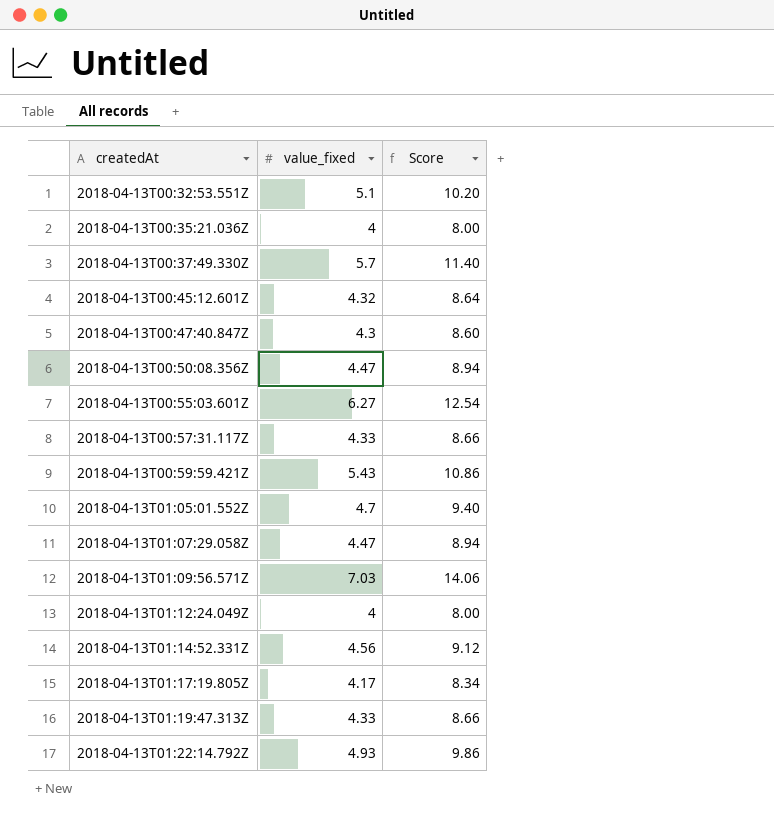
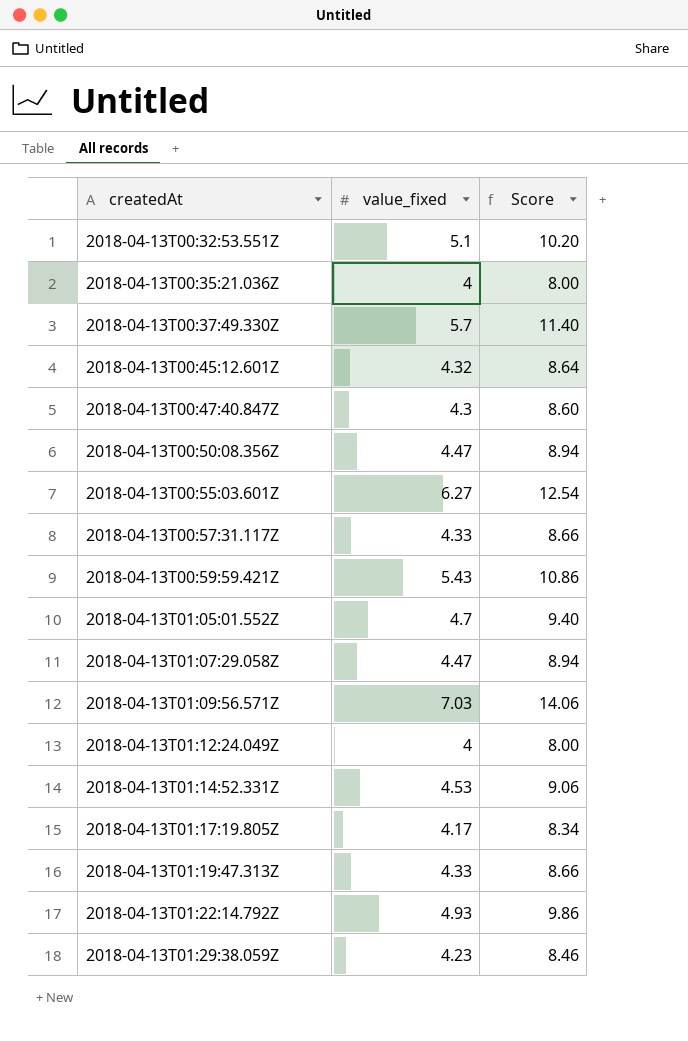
2018-04-13T01:14:52.331Z | value_fixed: 4.56 -> 4.53
2018-04-13T01:14:52.331Z | Score: 9.12 -> 9.06
row 2018-04-13T01:29:38.059Z: none -> 4.23 | 8.46

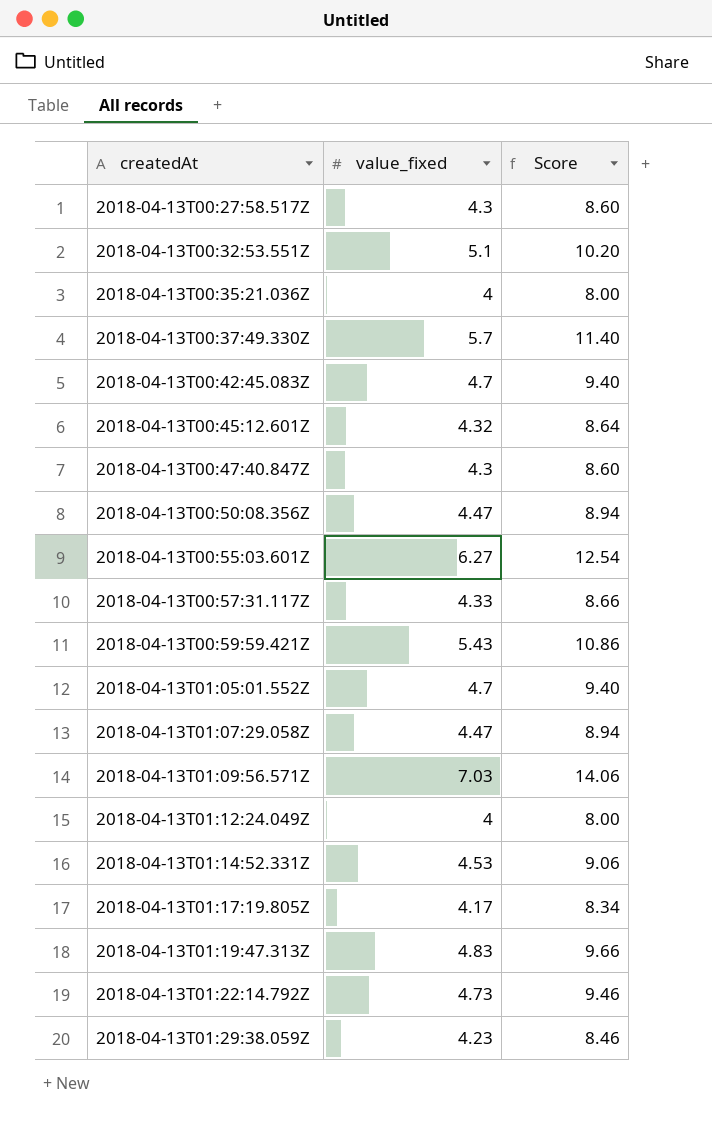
row 2018-04-13T00:27:58.517Z: none -> 4.3 | 8.60
row 2018-04-13T00:42:45.083Z: none -> 4.7 | 9.40
2018-04-13T01:19:47.313Z | value_fixed: 4.33 -> 4.83
2018-04-13T01:19:47.313Z | Score: 8.66 -> 9.66
2018-04-13T01:22:14.792Z | value_fixed: 4.93 -> 4.73
2018-04-13T01:22:14.792Z | Score: 9.86 -> 9.46

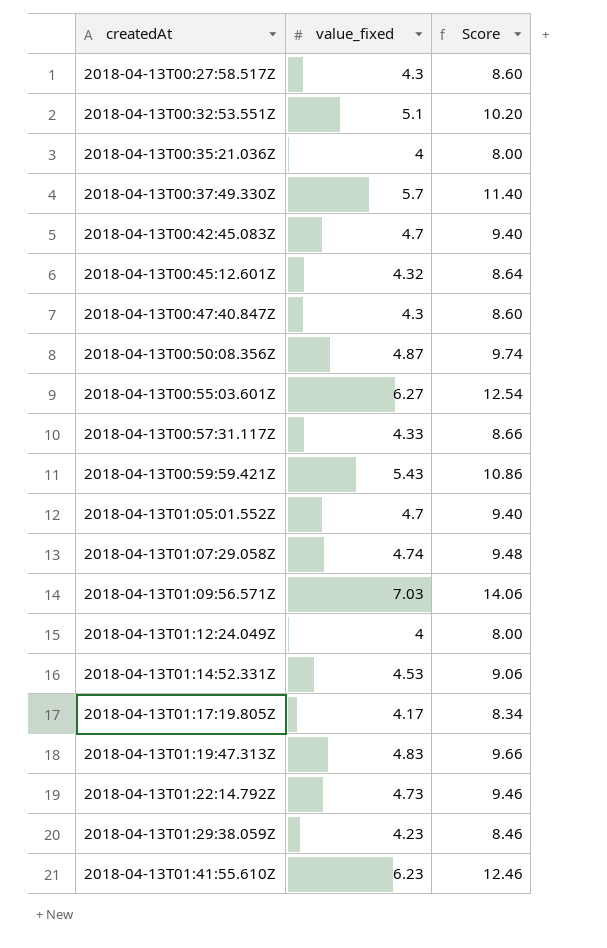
2018-04-13T00:50:08.356Z | value_fixed: 4.47 -> 4.87
2018-04-13T00:50:08.356Z | Score: 8.94 -> 9.74
2018-04-13T01:07:29.058Z | value_fixed: 4.47 -> 4.74
2018-04-13T01:07:29.058Z | Score: 8.94 -> 9.48
row 2018-04-13T01:41:55.610Z: none -> 6.23 | 12.46

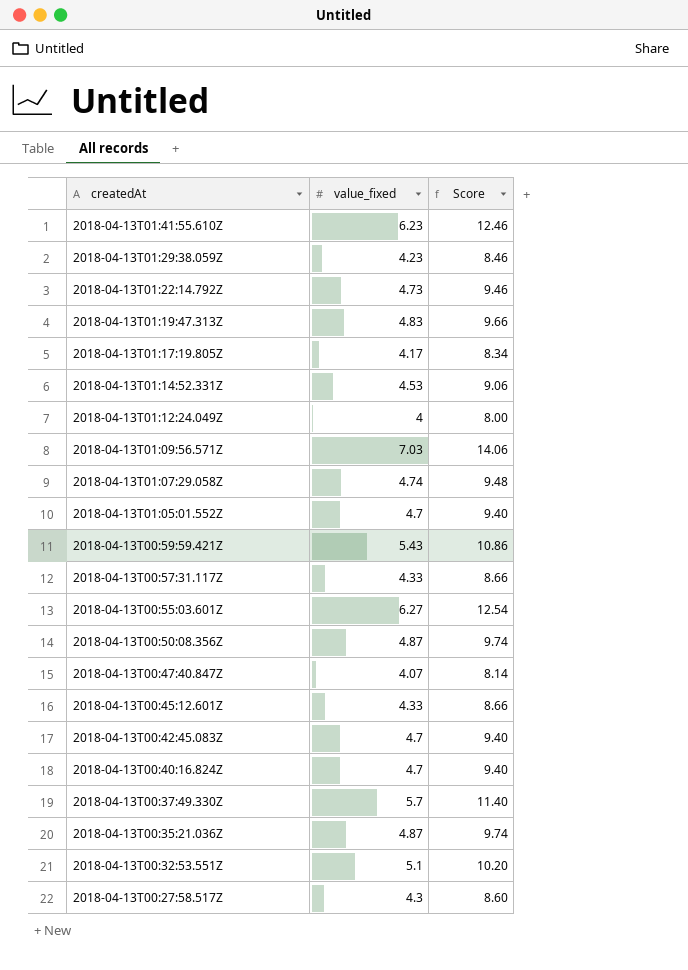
row order: createdAt ascending -> createdAt descending
2018-04-13T00:47:40.847Z | value_fixed: 4.3 -> 4.07
2018-04-13T00:47:40.847Z | Score: 8.60 -> 8.14
2018-04-13T00:45:12.601Z | value_fixed: 4.32 -> 4.33
2018-04-13T00:45:12.601Z | Score: 8.64 -> 8.66
row 2018-04-13T00:40:16.824Z: none -> 4.7 | 9.40
2018-04-13T00:35:21.036Z | value_fixed: 4 -> 4.87
2018-04-13T00:35:21.036Z | Score: 8.00 -> 9.74

